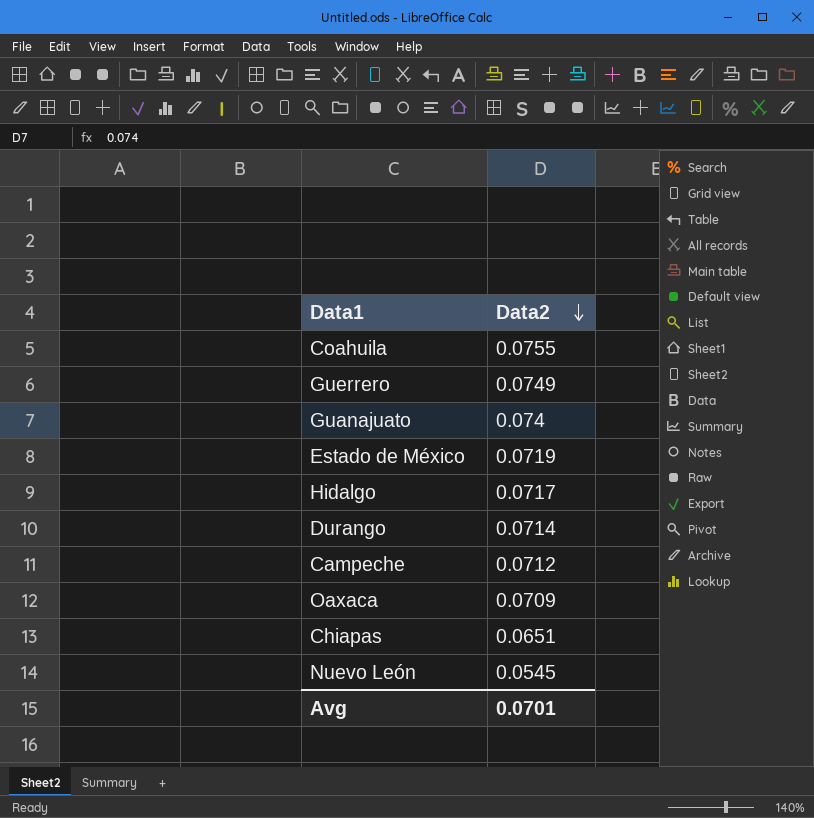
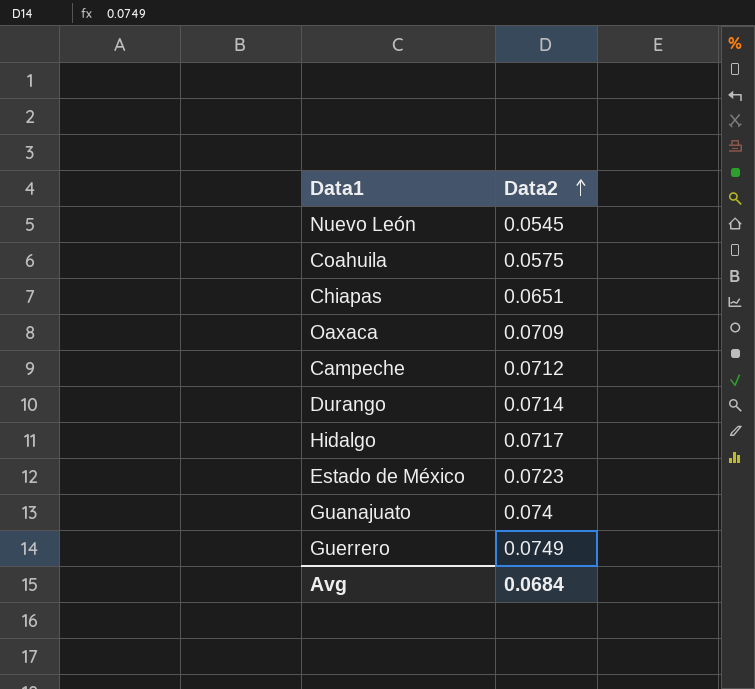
row order: Data2 descending -> Data2 ascending
Coahuila | Data2: 0.0755 -> 0.0575
Estado de México | Data2: 0.0719 -> 0.0723
Avg | Data2: 0.0701 -> 0.0684

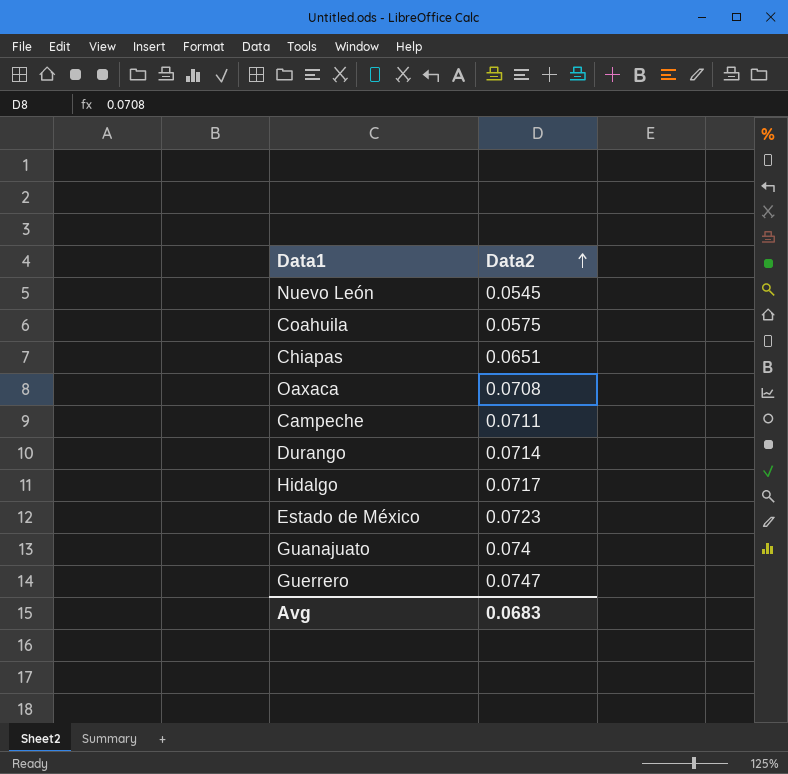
Oaxaca | Data2: 0.0709 -> 0.0708
Campeche | Data2: 0.0712 -> 0.0711
Guerrero | Data2: 0.0749 -> 0.0747
Avg | Data2: 0.0684 -> 0.0683

